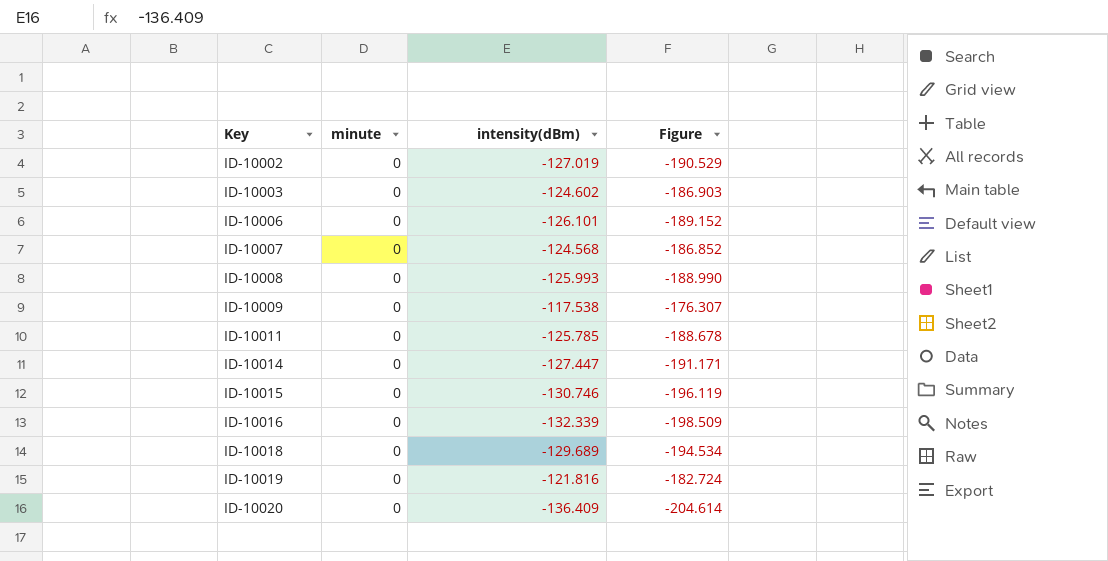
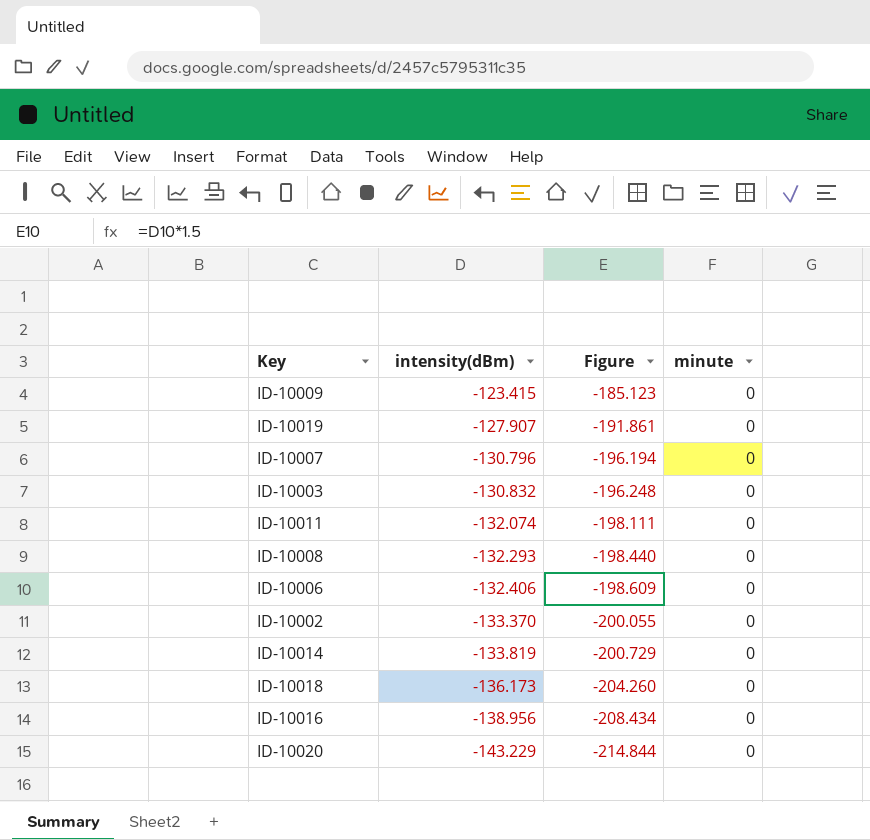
row order: Key ascending -> intensity(dBm) descending
column minute | position: 2 -> 4
row ID-10015: 0 | -130.746 | -196.119 -> none
ID-10009 | intensity(dBm): -117.538 -> -123.415
ID-10009 | Figure: -176.307 -> -185.123
ID-10019 | intensity(dBm): -121.816 -> -127.907
ID-10019 | Figure: -182.724 -> -191.861
ID-10007 | intensity(dBm): -124.568 -> -130.796
ID-10007 | Figure: -186.852 -> -196.194
ID-10003 | intensity(dBm): -124.602 -> -130.832
ID-10003 | Figure: -186.903 -> -196.248
ID-10011 | intensity(dBm): -125.785 -> -132.074
ID-10011 | Figure: -188.678 -> -198.111
ID-10008 | intensity(dBm): -125.993 -> -132.293
ID-10008 | Figure: -188.990 -> -198.440
ID-10006 | intensity(dBm): -126.101 -> -132.406
ID-10006 | Figure: -189.152 -> -198.609
ID-10002 | intensity(dBm): -127.019 -> -133.370
ID-10002 | Figure: -190.529 -> -200.055
ID-10014 | intensity(dBm): -127.447 -> -133.819
ID-10014 | Figure: -191.171 -> -200.729
ID-10018 | intensity(dBm): -129.689 -> -136.173
ID-10018 | Figure: -194.534 -> -204.260
ID-10016 | intensity(dBm): -132.339 -> -138.956
ID-10016 | Figure: -198.509 -> -208.434
ID-10020 | intensity(dBm): -136.409 -> -143.229
ID-10020 | Figure: -204.614 -> -214.844

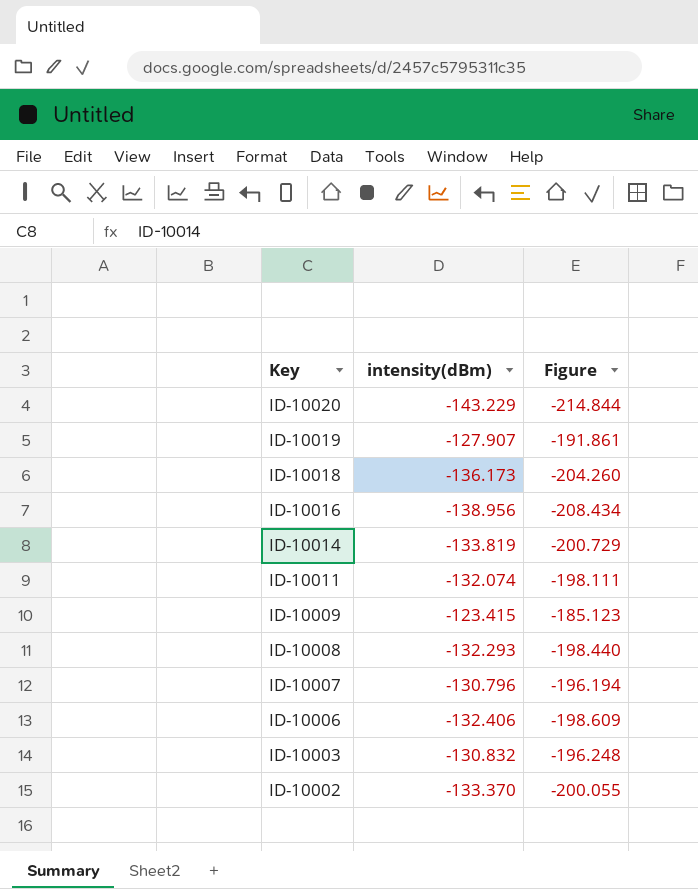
row order: intensity(dBm) descending -> Key descending
column minute | position: 4 -> none

